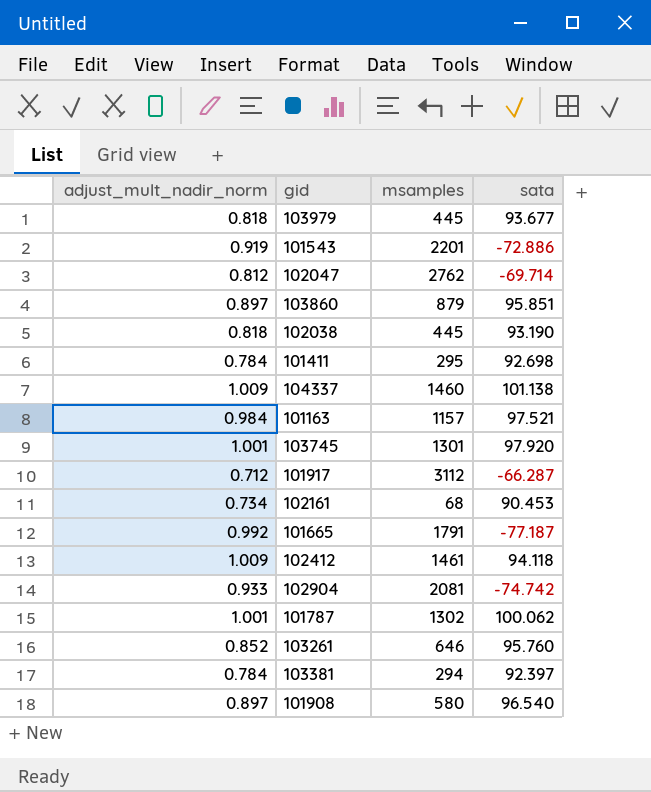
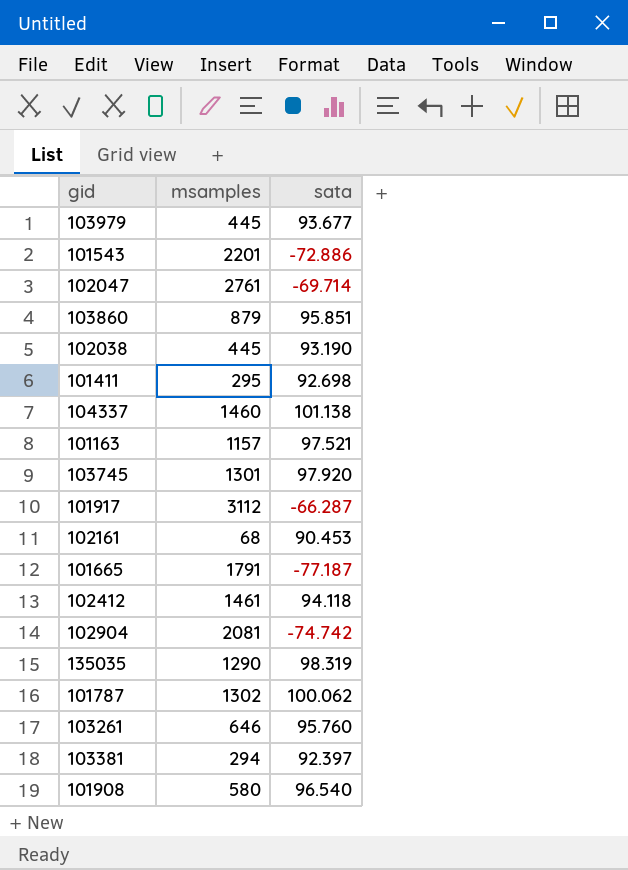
column adjust_mult_nadir_norm | position: 1 -> none
102047 | msamples: 2762 -> 2761
row 135035: none -> 1290 | 98.319

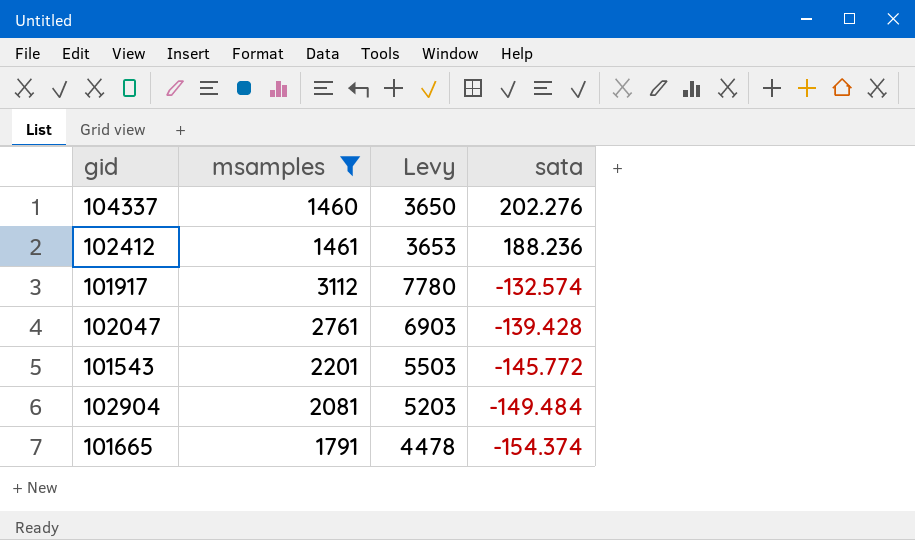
filter: none -> msamples >= 1460
row order: none -> sata descending
column Levy | formula: none -> [msamples] * 2.5
104337 | sata: 101.138 -> 202.276
102412 | sata: 94.118 -> 188.236
101917 | sata: -66.287 -> -132.574
102047 | sata: -69.714 -> -139.428
101543 | sata: -72.886 -> -145.772
102904 | sata: -74.742 -> -149.484
101665 | sata: -77.187 -> -154.374

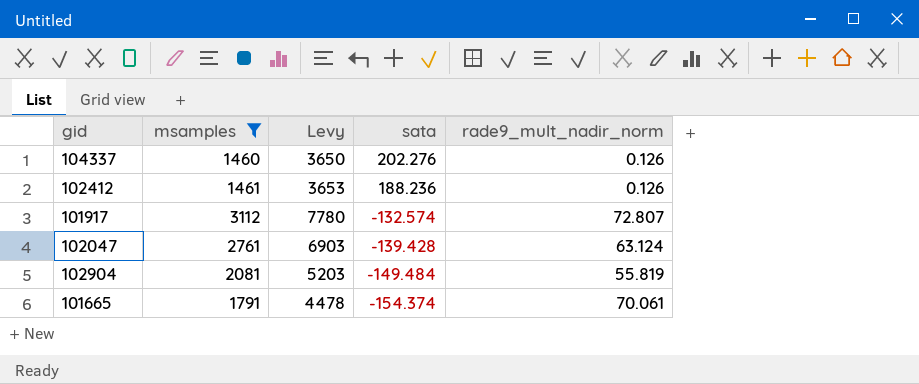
column rade9_mult_nadir_norm | position: none -> 5
row 101543: 2201 | 5503 | -145.772 -> none

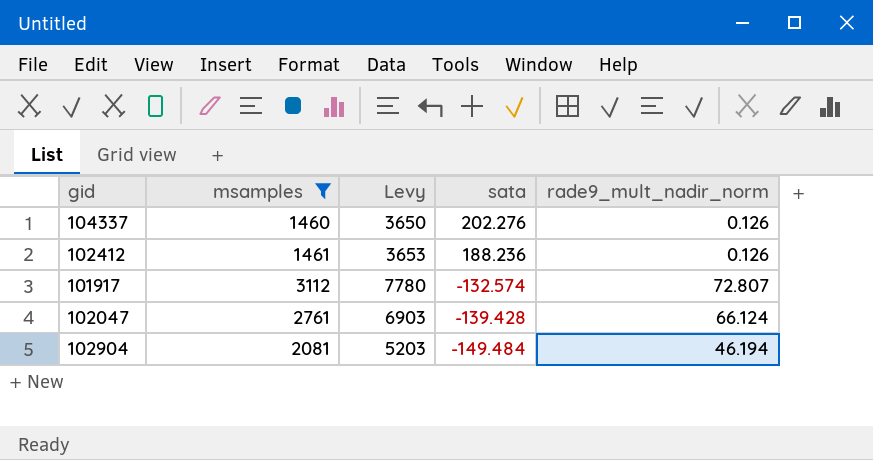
row 101665: 1791 | 4478 | -154.374 | 70.061 -> none
102047 | rade9_mult_nadir_norm: 63.124 -> 66.124
102904 | rade9_mult_nadir_norm: 55.819 -> 46.194

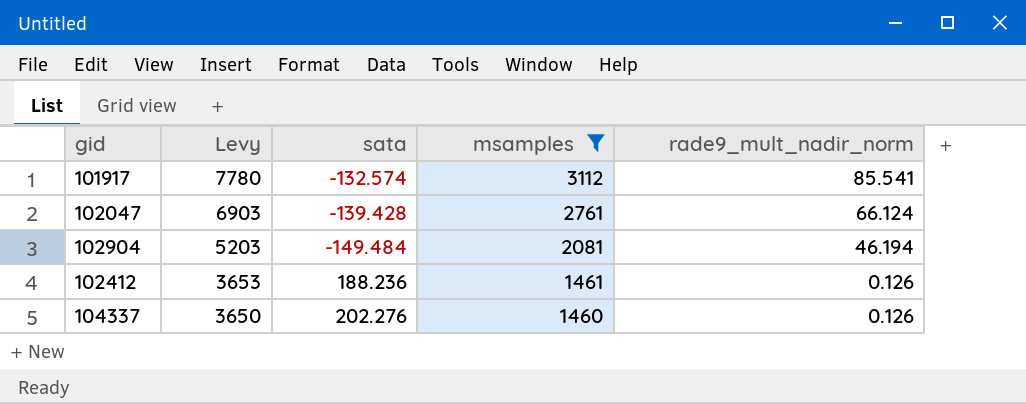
row order: sata descending -> Levy descending
column msamples | position: 2 -> 4
101917 | rade9_mult_nadir_norm: 72.807 -> 85.541

